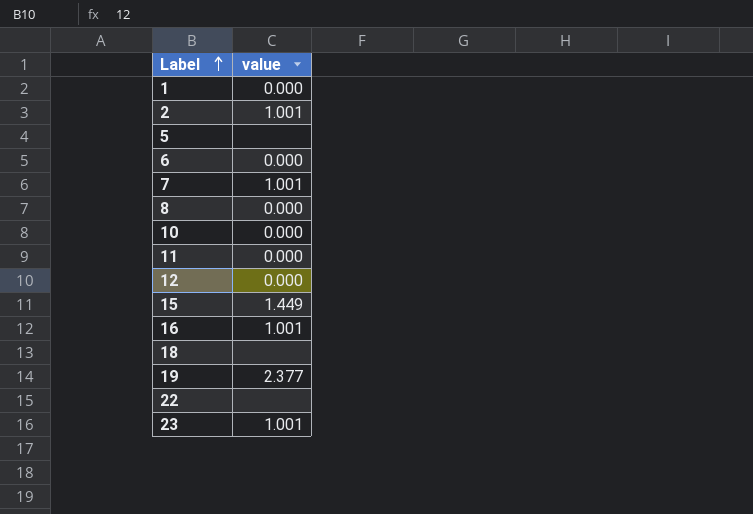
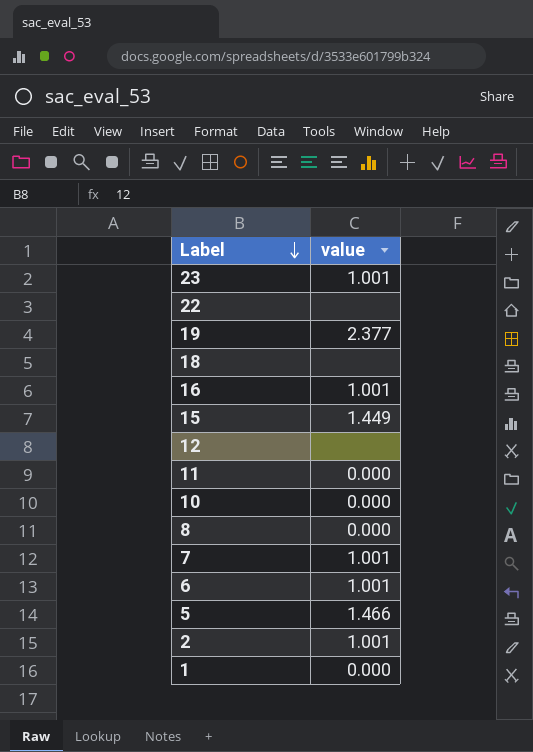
row order: Label ascending -> Label descending
12 | value: 0.000 -> none
6 | value: 0.000 -> 1.001
5 | value: none -> 1.466

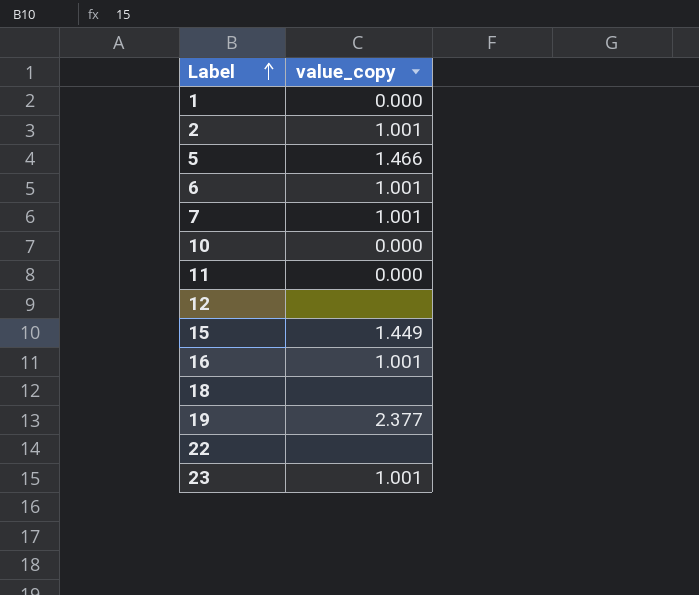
row order: Label descending -> Label ascending
column name: value -> value_copy
row 8: 0.000 -> none

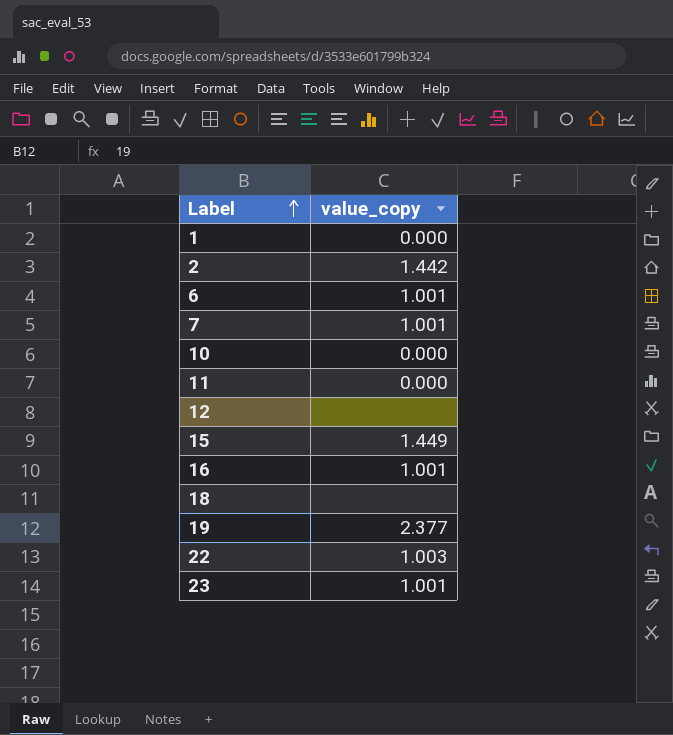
row 5: 1.466 -> none
2 | value_copy: 1.001 -> 1.442
22 | value_copy: none -> 1.003

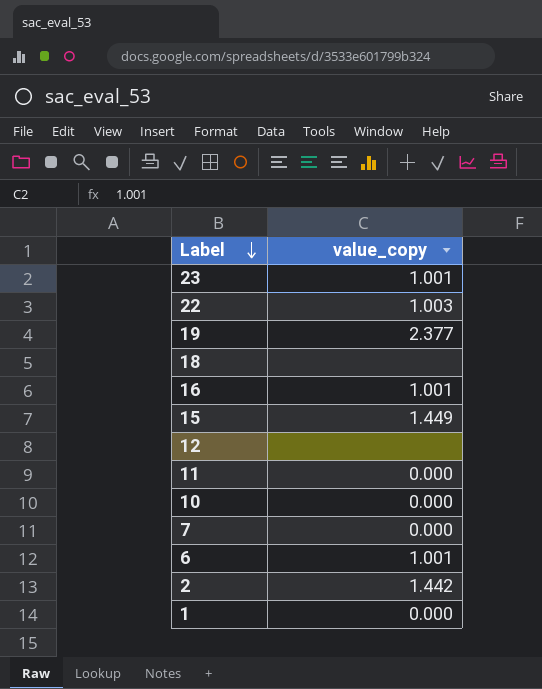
row order: Label ascending -> Label descending
7 | value_copy: 1.001 -> 0.000

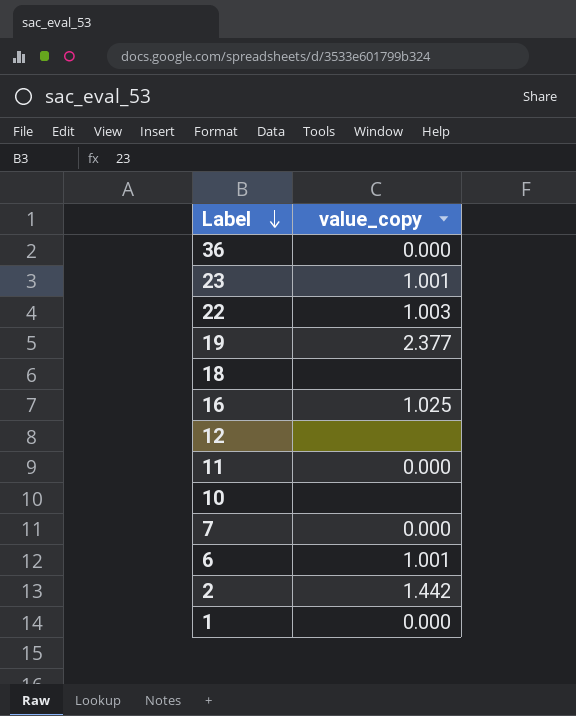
row 15: 1.449 -> none
row 36: none -> 0.000
16 | value_copy: 1.001 -> 1.025
10 | value_copy: 0.000 -> none

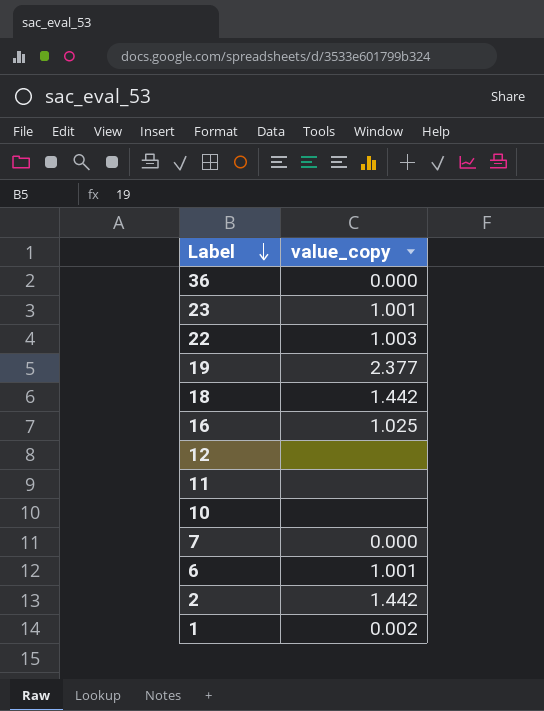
18 | value_copy: none -> 1.442
11 | value_copy: 0.000 -> none
1 | value_copy: 0.000 -> 0.002

